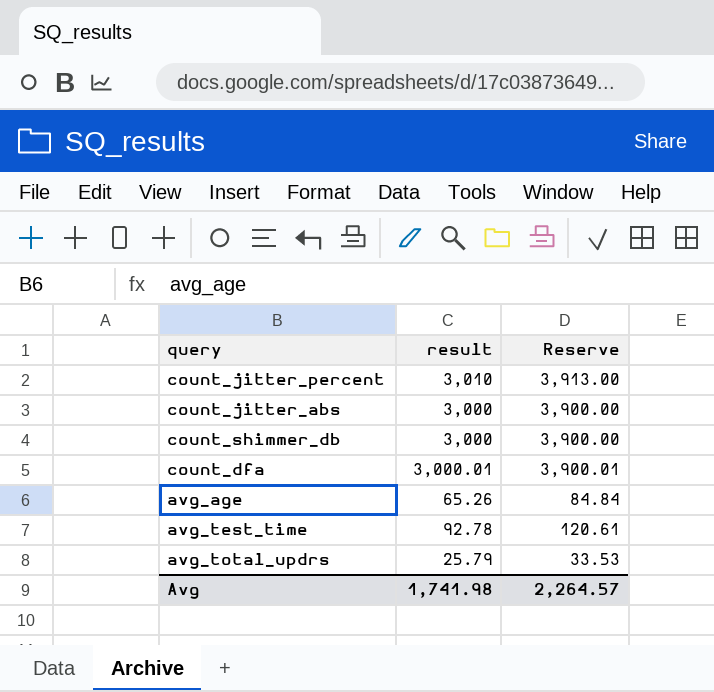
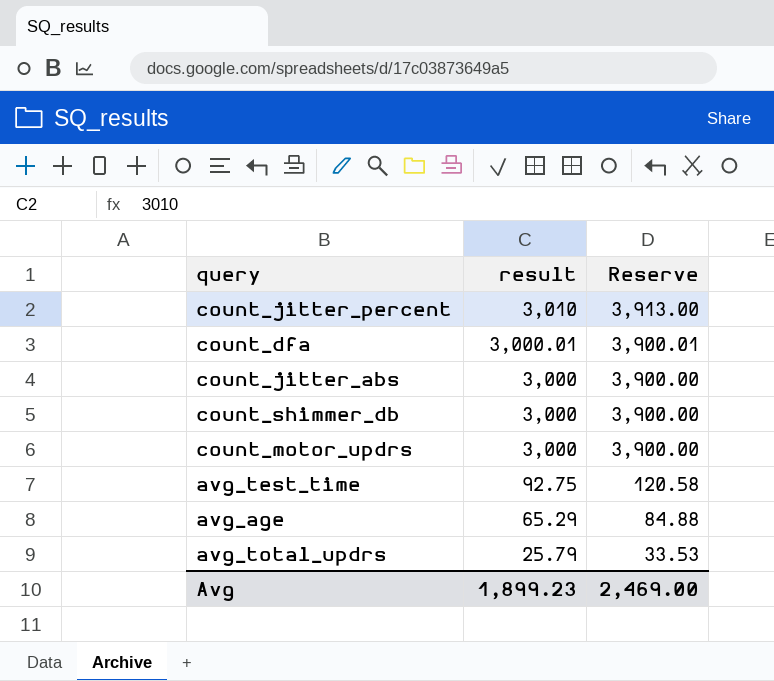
row order: none -> result descending
row count_motor_updrs: none -> 3,000 | 3,900.00
avg_test_time | result: 92.78 -> 92.75
avg_test_time | Reserve: 120.61 -> 120.58
avg_age | result: 65.26 -> 65.29
avg_age | Reserve: 84.84 -> 84.88
Avg | result: 1,741.98 -> 1,899.23
Avg | Reserve: 2,264.57 -> 2,469.00

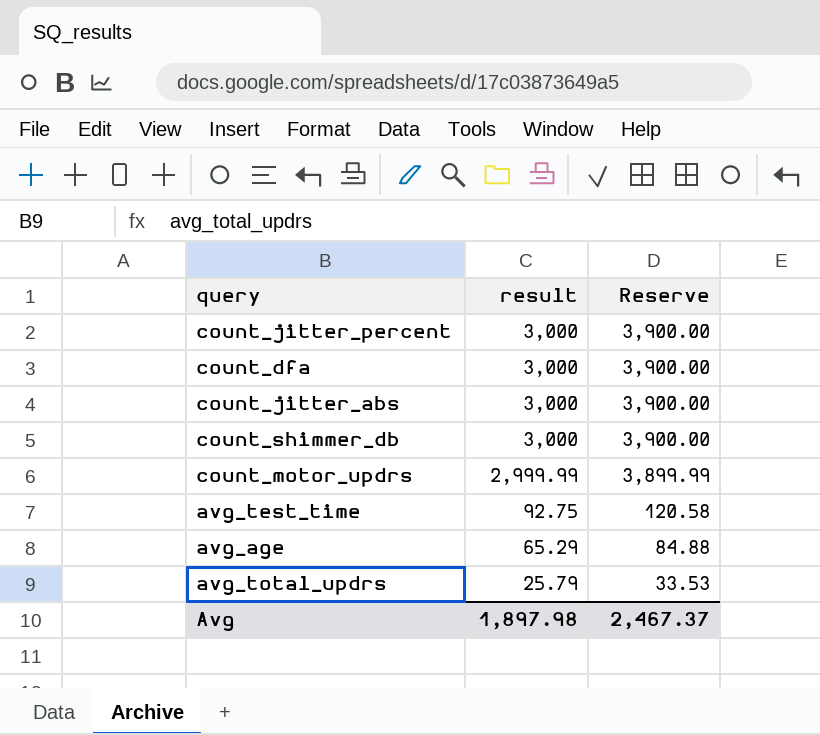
count_jitter_percent | result: 3,010 -> 3,000
count_jitter_percent | Reserve: 3,913.00 -> 3,900.00
count_dfa | result: 3,000.01 -> 3,000
count_dfa | Reserve: 3,900.01 -> 3,900.00
count_motor_updrs | result: 3,000 -> 2,999.99
count_motor_updrs | Reserve: 3,900.00 -> 3,899.99
Avg | result: 1,899.23 -> 1,897.98
Avg | Reserve: 2,469.00 -> 2,467.37

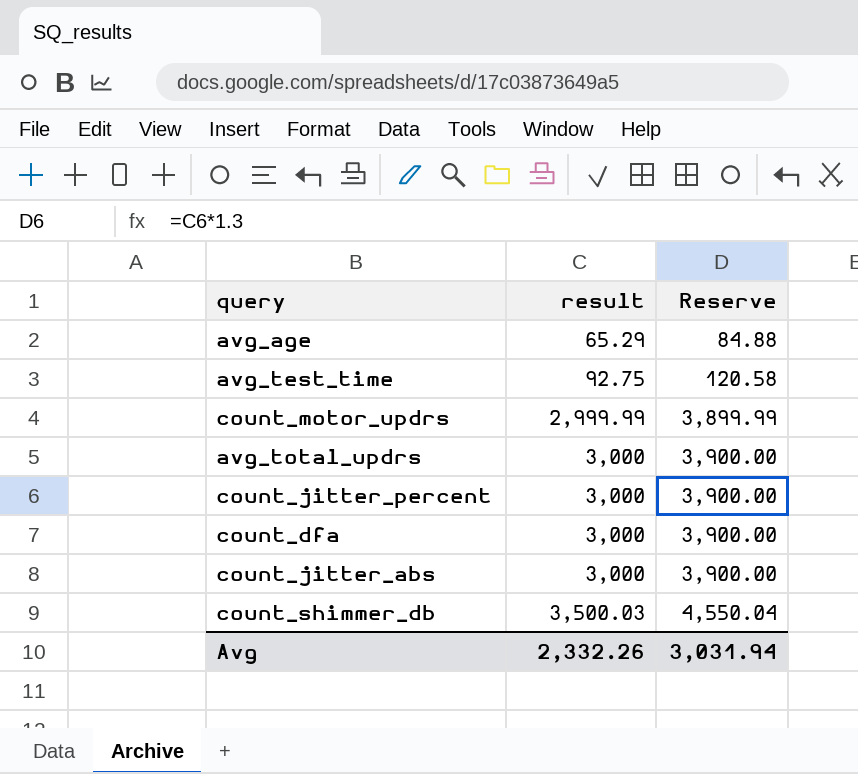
row order: result descending -> result ascending
avg_total_updrs | result: 25.79 -> 3,000
avg_total_updrs | Reserve: 33.53 -> 3,900.00
count_shimmer_db | result: 3,000 -> 3,500.03
count_shimmer_db | Reserve: 3,900.00 -> 4,550.04
Avg | result: 1,897.98 -> 2,332.26
Avg | Reserve: 2,467.37 -> 3,031.94

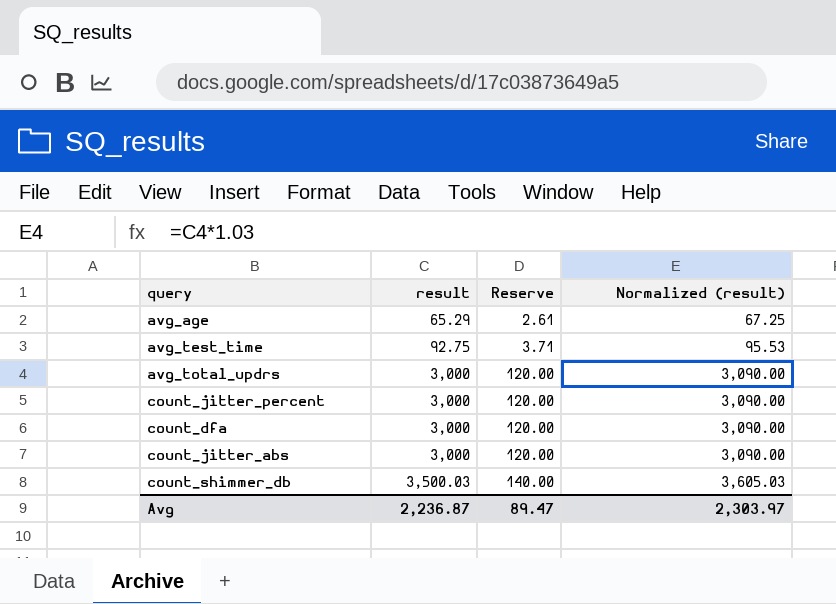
column Reserve | formula: [result] * 1.3 -> [result] * 0.04
column Normalized (result) | formula: none -> [result] * 1.03
row count_motor_updrs: 2,999.99 | 3,899.99 -> none
Avg | result: 2,332.26 -> 2,236.87
Avg | Reserve: 3,031.94 -> 89.47

